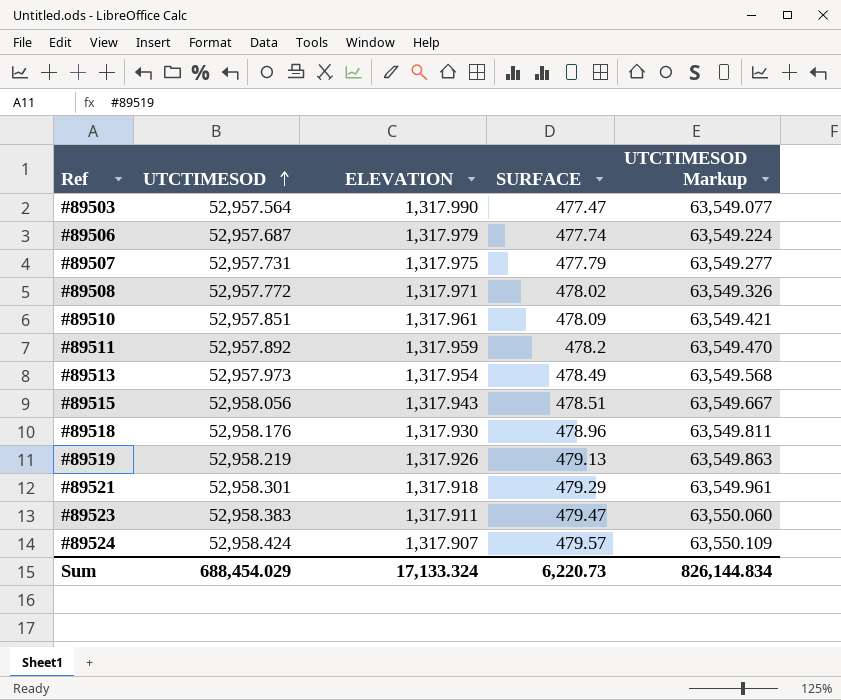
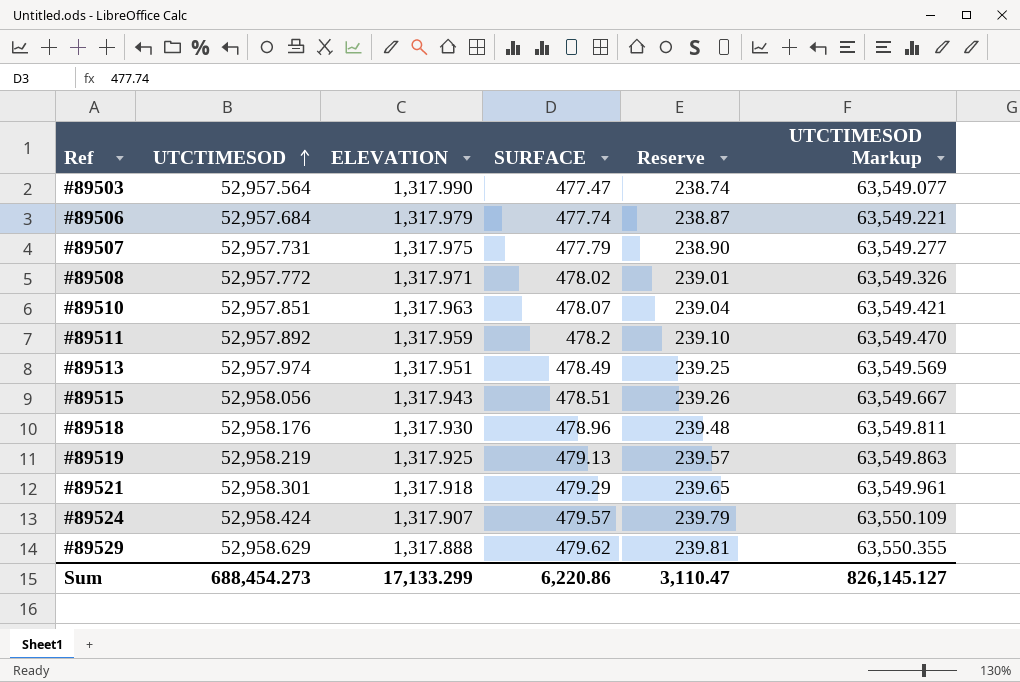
column Reserve | formula: none -> [SURFACE] * 0.5
row #89523: 52,958.383 | 1,317.911 | 479.47 | 63,550.060 -> none
#89506 | UTCTIMESOD: 52,957.687 -> 52,957.684
#89506 | UTCTIMESOD Markup: 63,549.224 -> 63,549.221
#89510 | ELEVATION: 1,317.961 -> 1,317.963
#89510 | SURFACE: 478.09 -> 478.07
#89513 | UTCTIMESOD: 52,957.973 -> 52,957.974
#89513 | ELEVATION: 1,317.954 -> 1,317.951
#89513 | UTCTIMESOD Markup: 63,549.568 -> 63,549.569
#89519 | ELEVATION: 1,317.926 -> 1,317.925
row #89529: none -> 52,958.629 | 1,317.888 | 479.62 | 239.81 | 63,550.355
Sum | UTCTIMESOD: 688,454.029 -> 688,454.273
Sum | ELEVATION: 17,133.324 -> 17,133.299
Sum | SURFACE: 6,220.73 -> 6,220.86
Sum | UTCTIMESOD Markup: 826,144.834 -> 826,145.127

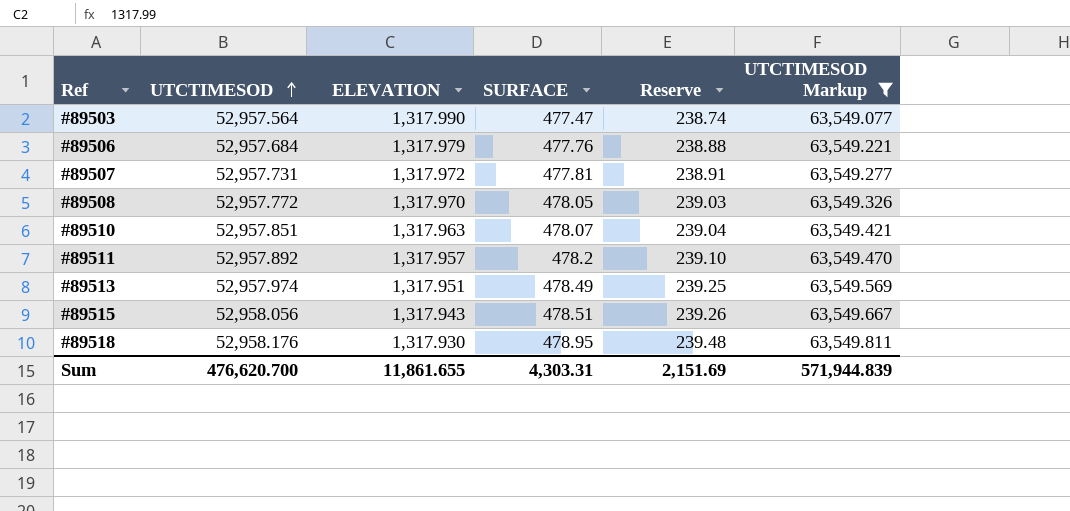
filter: none -> UTCTIMESOD Markup <= 63,549.811
#89506 | SURFACE: 477.74 -> 477.76
#89506 | Reserve: 238.87 -> 238.88
#89507 | ELEVATION: 1,317.975 -> 1,317.972
#89507 | SURFACE: 477.79 -> 477.81
#89507 | Reserve: 238.90 -> 238.91
#89508 | ELEVATION: 1,317.971 -> 1,317.970
#89508 | SURFACE: 478.02 -> 478.05
#89508 | Reserve: 239.01 -> 239.03
#89511 | ELEVATION: 1,317.959 -> 1,317.957
#89518 | SURFACE: 478.96 -> 478.95
Sum | UTCTIMESOD: 688,454.273 -> 476,620.700
Sum | ELEVATION: 17,133.299 -> 11,861.655
Sum | SURFACE: 6,220.86 -> 4,303.31
Sum | Reserve: 3,110.47 -> 2,151.69
Sum | UTCTIMESOD Markup: 826,145.127 -> 571,944.839

